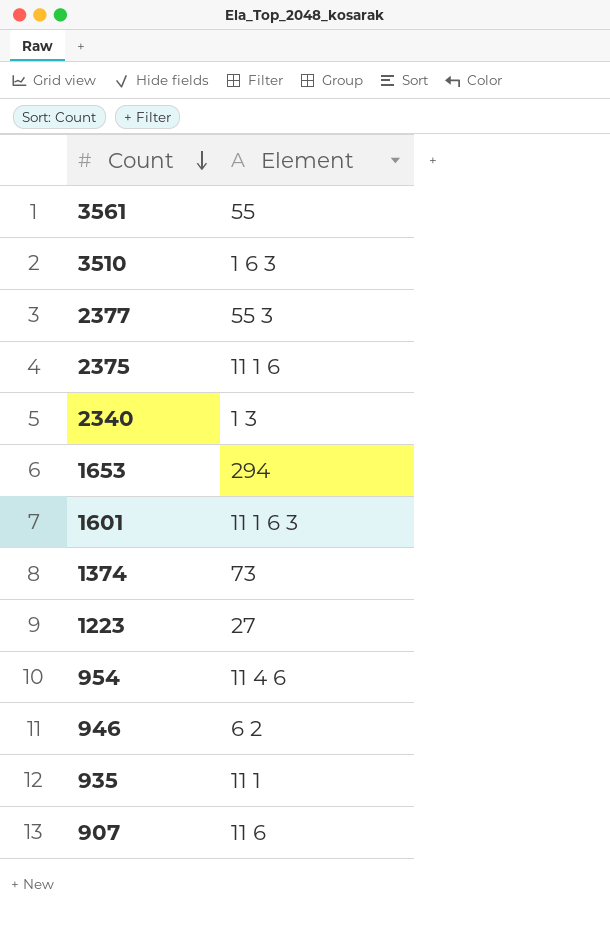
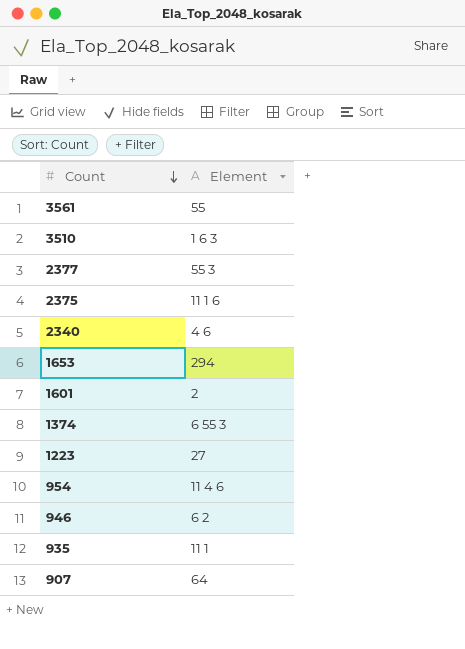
2340 | Element: 1 3 -> 4 6
1601 | Element: 11 1 6 3 -> 2
1374 | Element: 73 -> 6 55 3
907 | Element: 11 6 -> 64

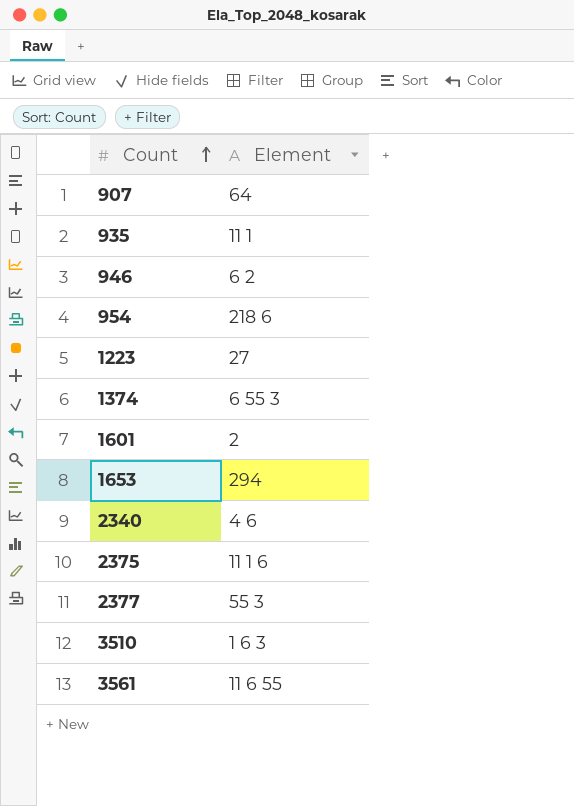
row order: Count descending -> Count ascending
954 | Element: 11 4 6 -> 218 6
3561 | Element: 55 -> 11 6 55

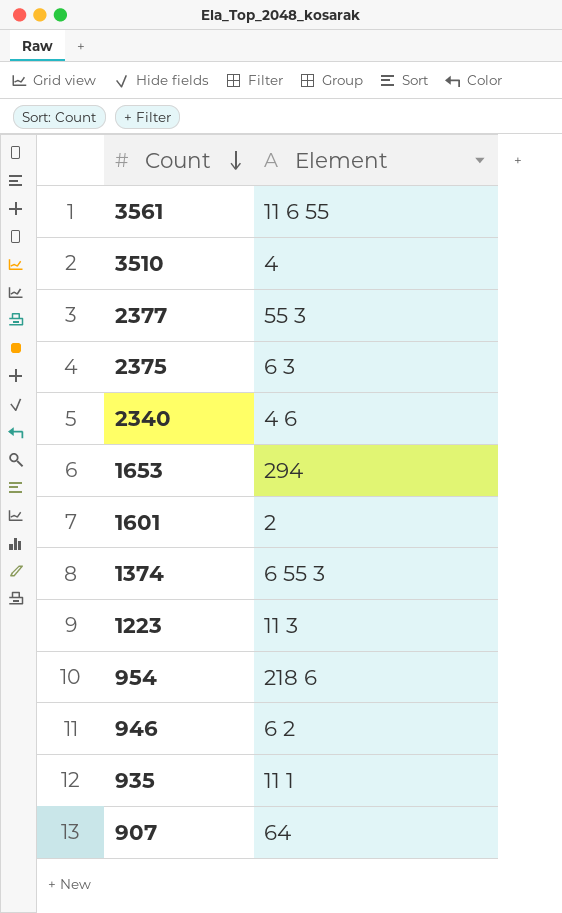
row order: Count ascending -> Count descending
3510 | Element: 1 6 3 -> 4
2375 | Element: 11 1 6 -> 6 3
1223 | Element: 27 -> 11 3

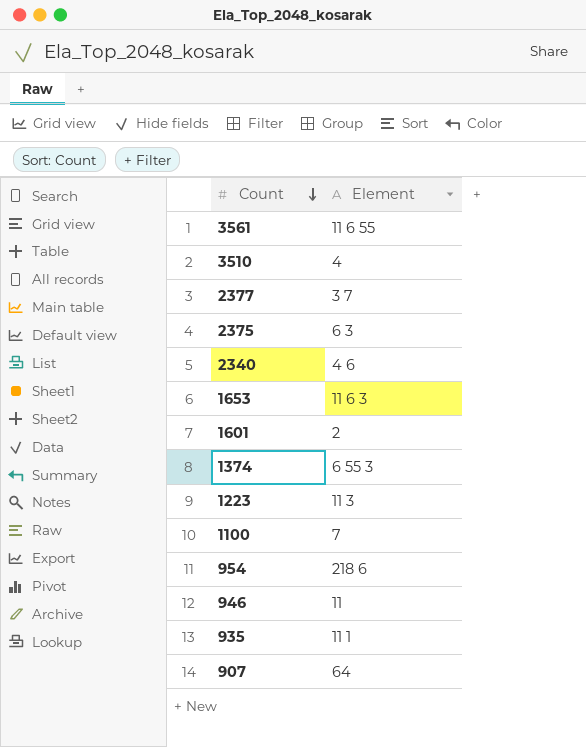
2377 | Element: 55 3 -> 3 7
1653 | Element: 294 -> 11 6 3
row 1100: none -> 7
946 | Element: 6 2 -> 11

